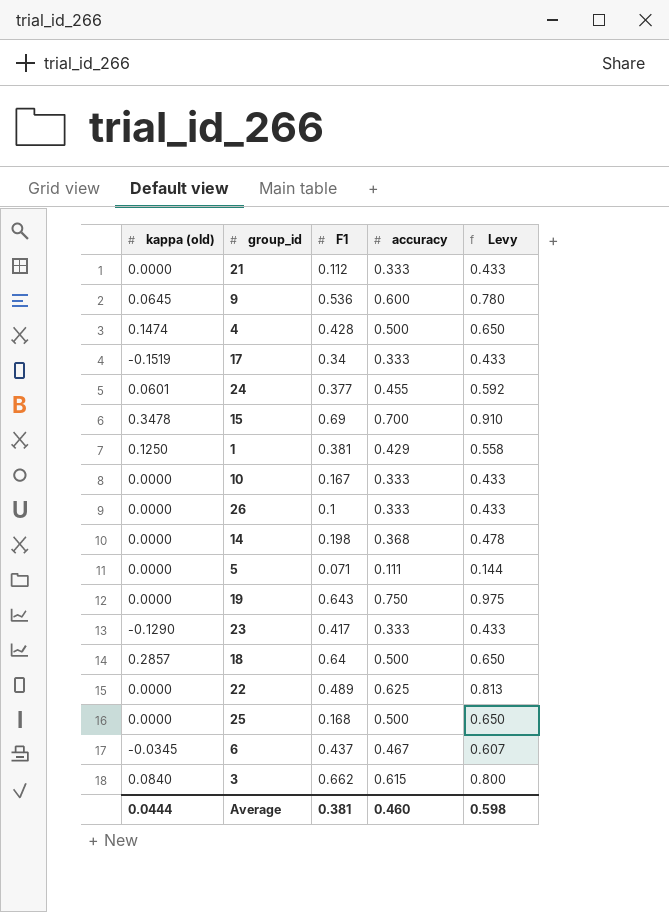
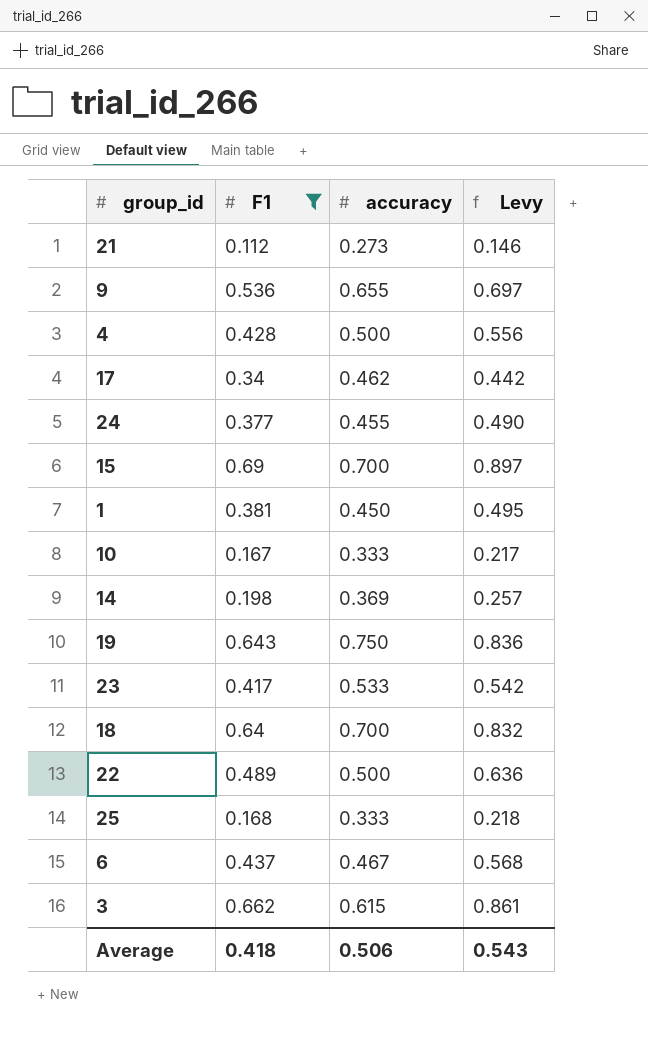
filter: none -> F1 >= 0.112
column kappa (old) | position: 1 -> none
column Levy | formula: [accuracy] * 1.3 -> [F1] * 1.3
21 | accuracy: 0.333 -> 0.273
9 | accuracy: 0.600 -> 0.655
17 | accuracy: 0.333 -> 0.462
1 | accuracy: 0.429 -> 0.450
14 | accuracy: 0.368 -> 0.369
23 | accuracy: 0.333 -> 0.533
18 | accuracy: 0.500 -> 0.700
22 | accuracy: 0.625 -> 0.500
25 | accuracy: 0.500 -> 0.333
Average | F1: 0.381 -> 0.418
Average | accuracy: 0.460 -> 0.506
Average | Levy: 0.598 -> 0.543

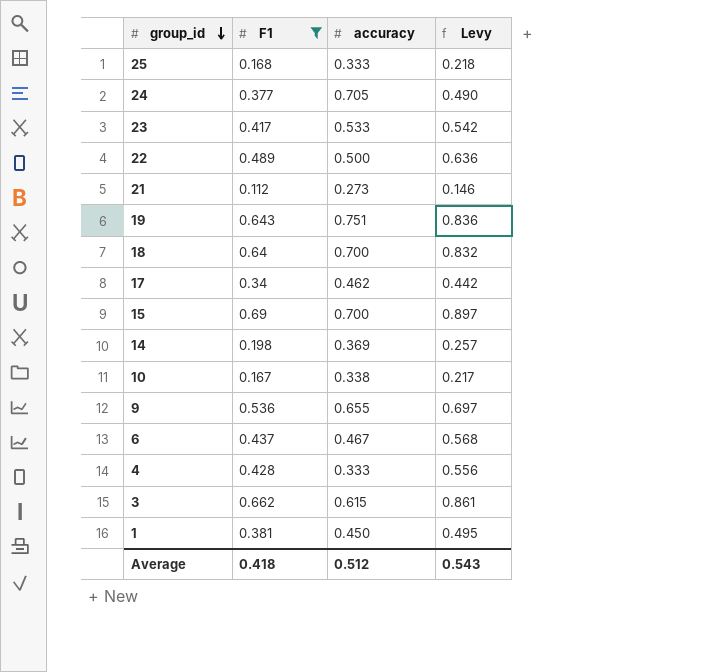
row order: none -> group_id descending
24 | accuracy: 0.455 -> 0.705
19 | accuracy: 0.750 -> 0.751
10 | accuracy: 0.333 -> 0.338
4 | accuracy: 0.500 -> 0.333
Average | accuracy: 0.506 -> 0.512

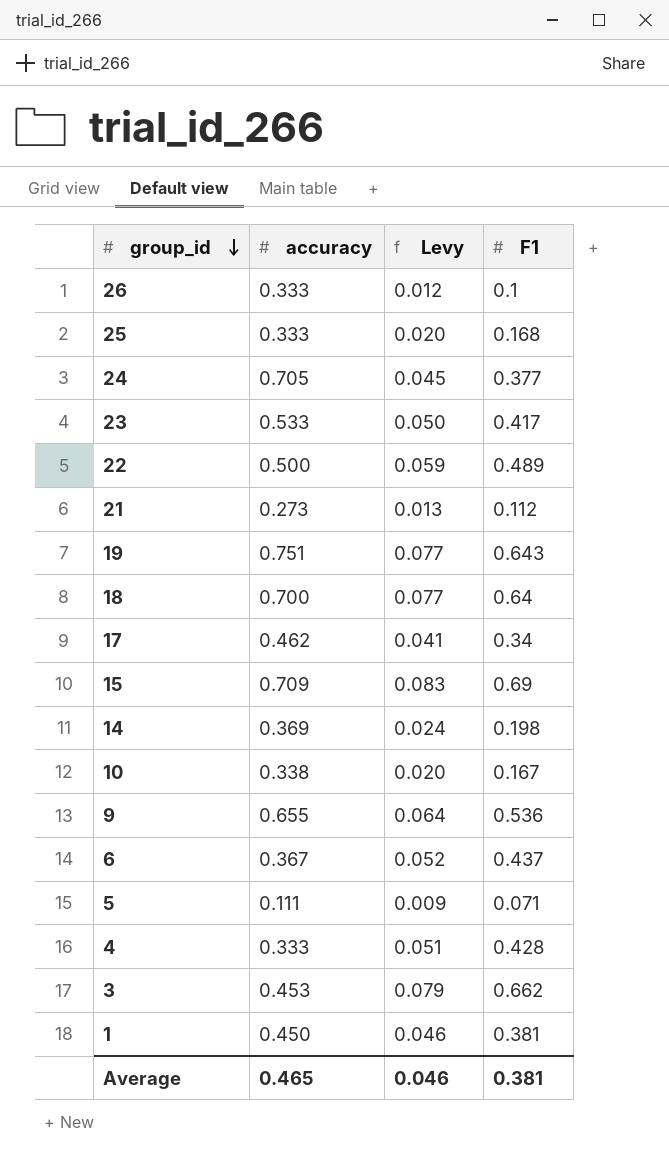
filter: F1 >= 0.112 -> none
column Levy | formula: [F1] * 1.3 -> [F1] * 0.12
column F1 | position: 2 -> 4
15 | accuracy: 0.700 -> 0.709
6 | accuracy: 0.467 -> 0.367
3 | accuracy: 0.615 -> 0.453
Average | accuracy: 0.512 -> 0.465
Average | Levy: 0.543 -> 0.046
Average | F1: 0.418 -> 0.381

